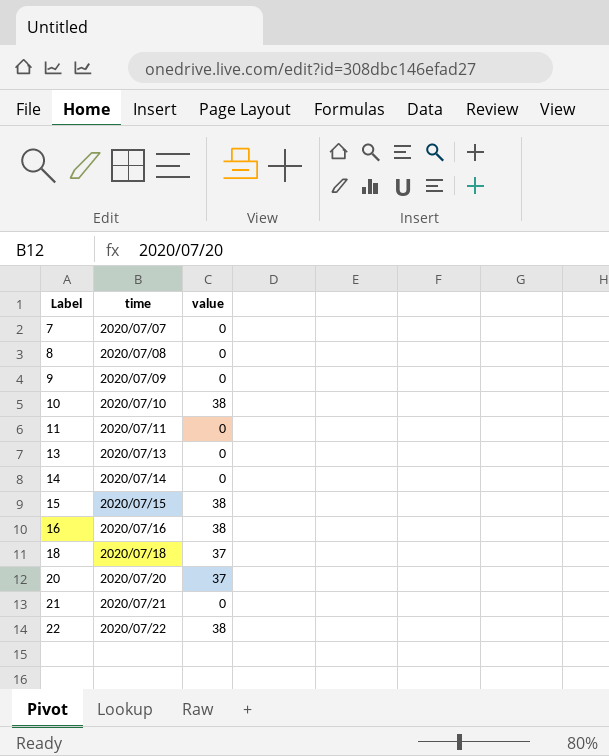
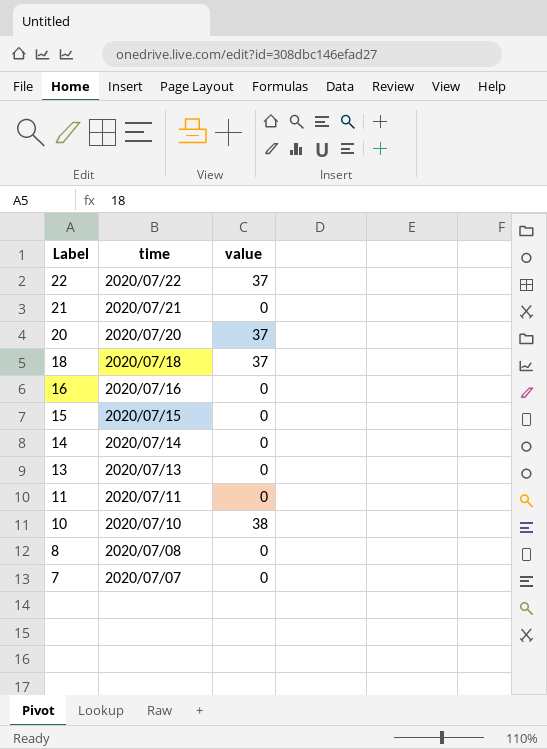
row order: Label ascending -> Label descending
row 9: 2020/07/09 | 0 -> none
22 | value: 38 -> 37
16 | value: 38 -> 0
15 | value: 38 -> 0

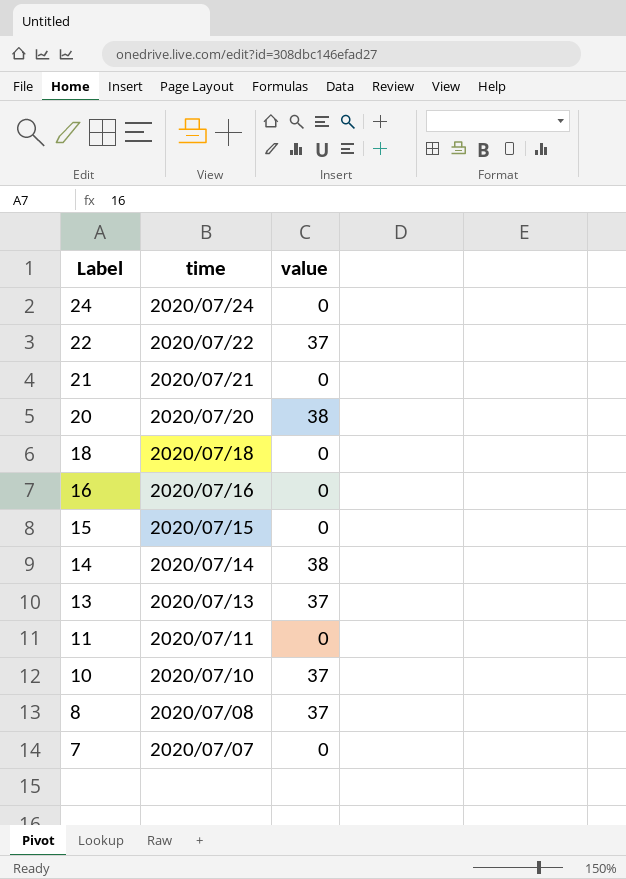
row 24: none -> 2020/07/24 | 0
20 | value: 37 -> 38
18 | value: 37 -> 0
14 | value: 0 -> 38
13 | value: 0 -> 37
10 | value: 38 -> 37
8 | value: 0 -> 37

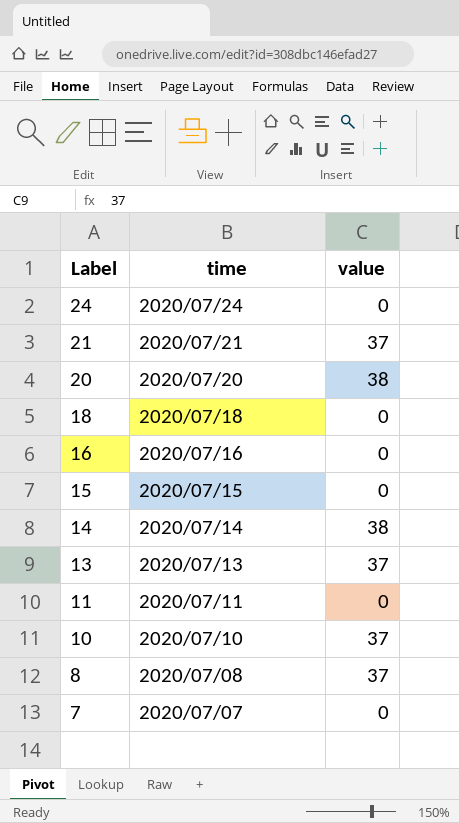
row 22: 2020/07/22 | 37 -> none
21 | value: 0 -> 37

